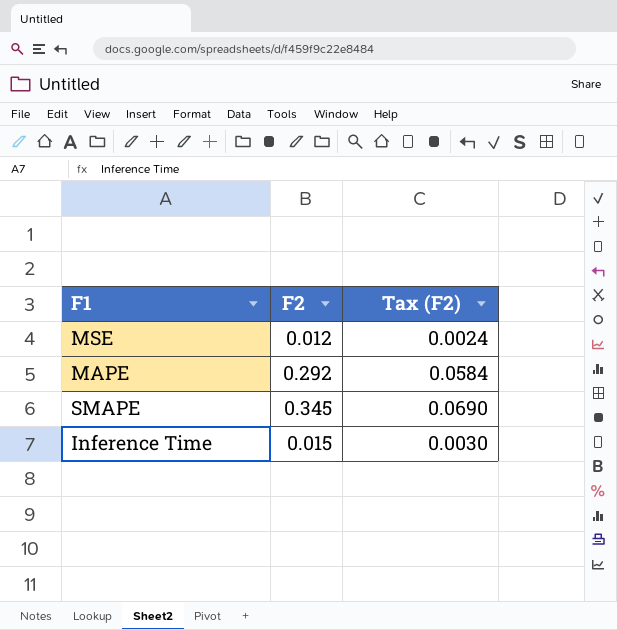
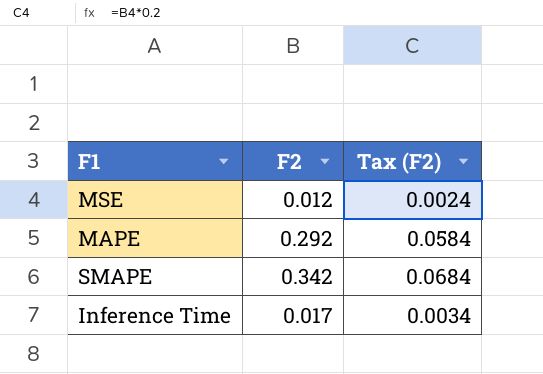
SMAPE | F2: 0.345 -> 0.342
SMAPE | Tax (F2): 0.0690 -> 0.0684
Inference Time | F2: 0.015 -> 0.017
Inference Time | Tax (F2): 0.0030 -> 0.0034

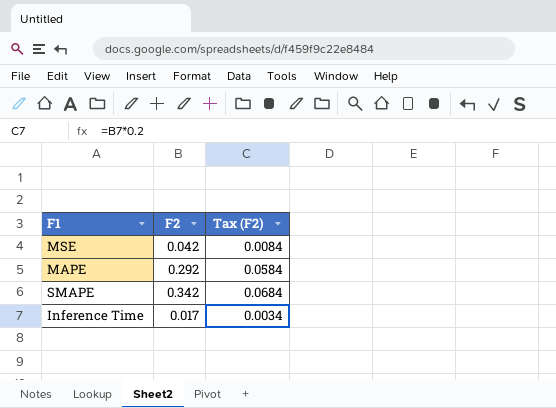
MSE | F2: 0.012 -> 0.042
MSE | Tax (F2): 0.0024 -> 0.0084

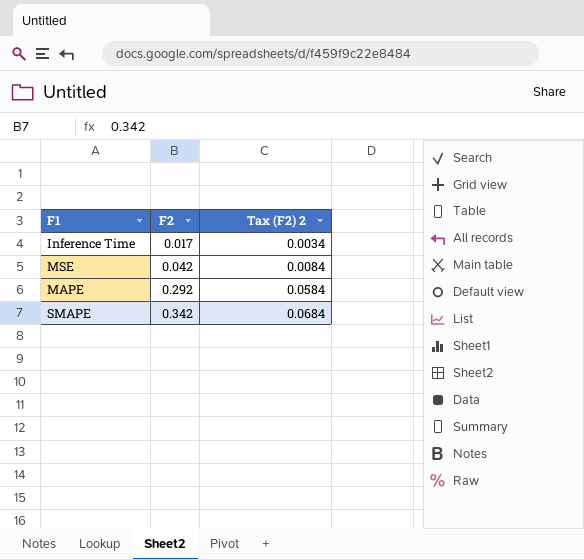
row order: none -> F2 ascending
column name: Tax (F2) -> Tax (F2) 2

